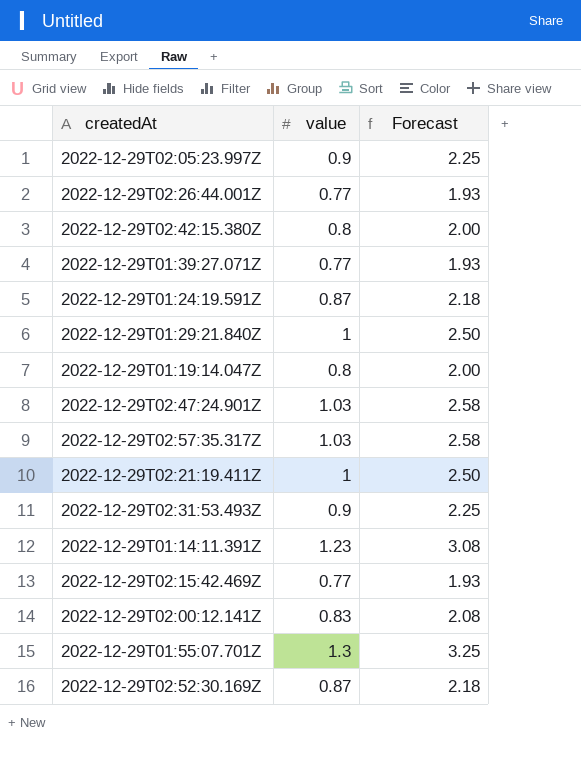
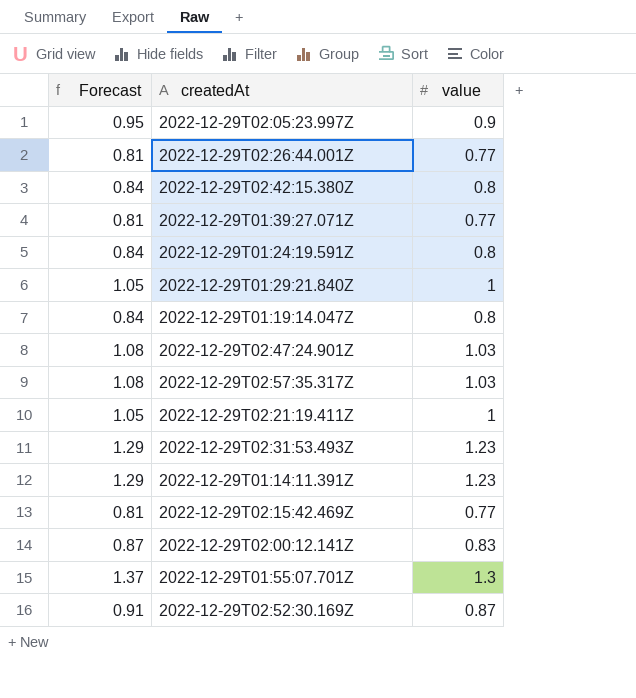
column Forecast | formula: [value] * 2.5 -> [value] * 1.05
column Forecast | position: 3 -> 1
2022-12-29T01:24:19.591Z | value: 0.87 -> 0.8
2022-12-29T02:31:53.493Z | value: 0.9 -> 1.23

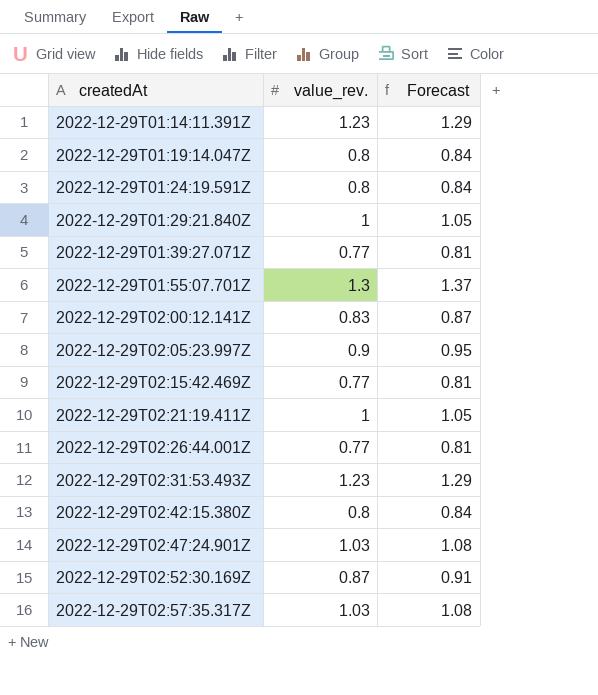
row order: none -> createdAt ascending
column name: value -> value_rev.
column Forecast | position: 1 -> 3

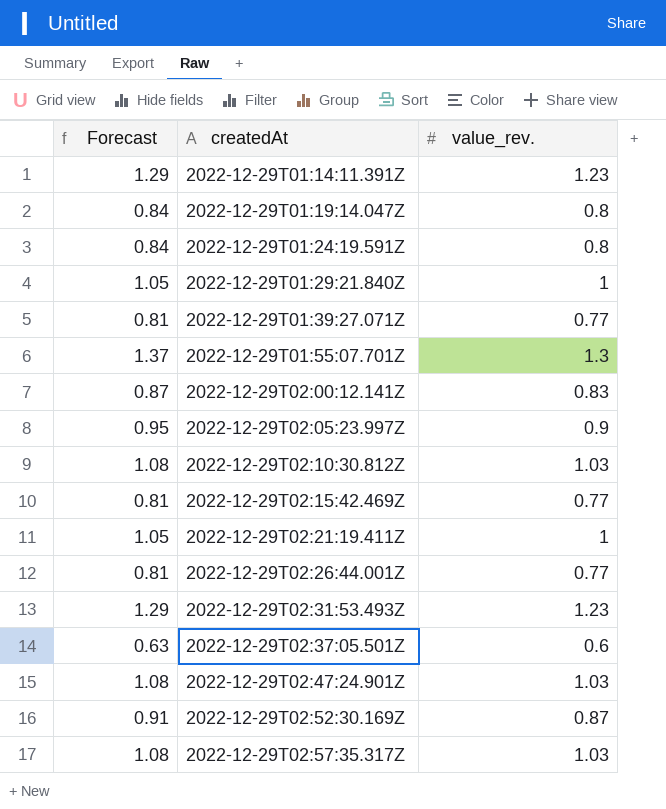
column Forecast | position: 3 -> 1
row 2022-12-29T02:42:15.380Z: 0.8 | 0.84 -> none
row 2022-12-29T02:10:30.812Z: none -> 1.08 | 1.03
row 2022-12-29T02:37:05.501Z: none -> 0.63 | 0.6

